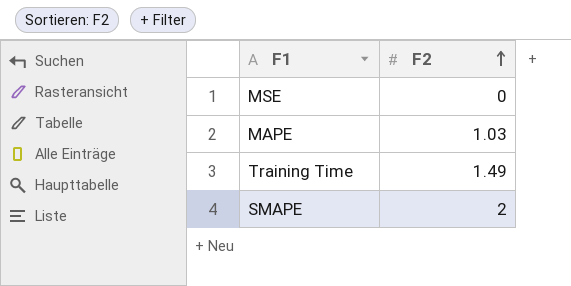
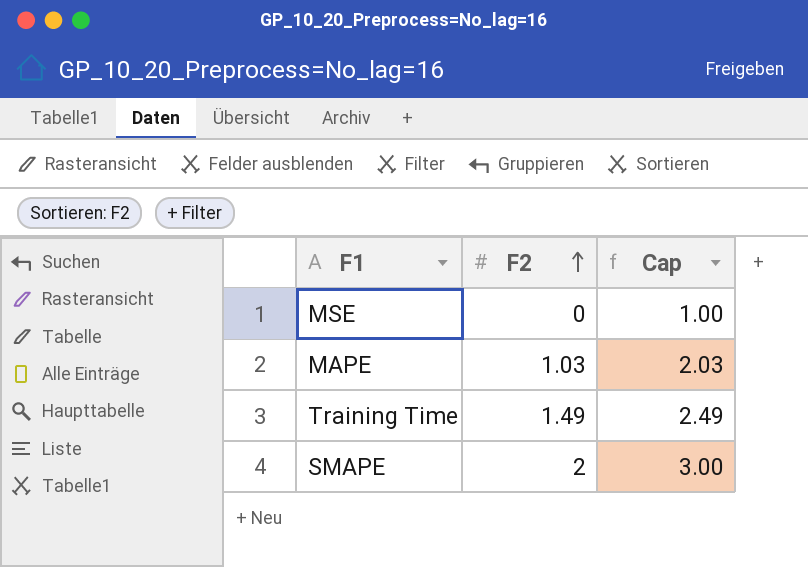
column Cap | formula: none -> [F2] + 1

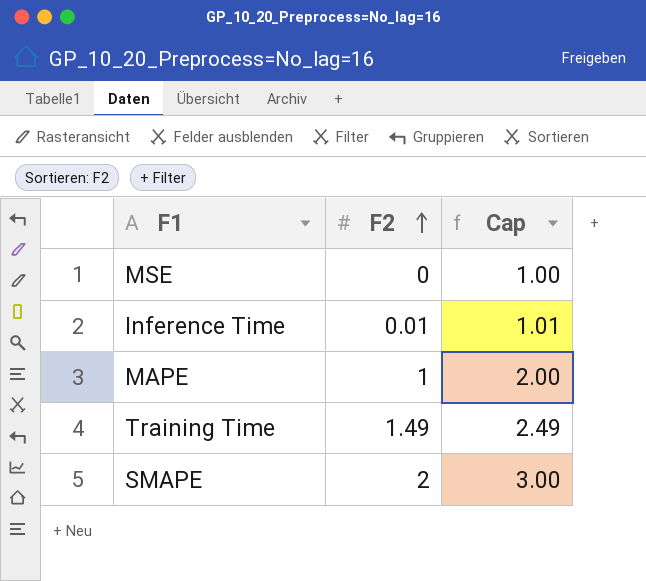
row Inference Time: none -> 0.01 | 1.01
MAPE | F2: 1.03 -> 1
MAPE | Cap: 2.03 -> 2.00

